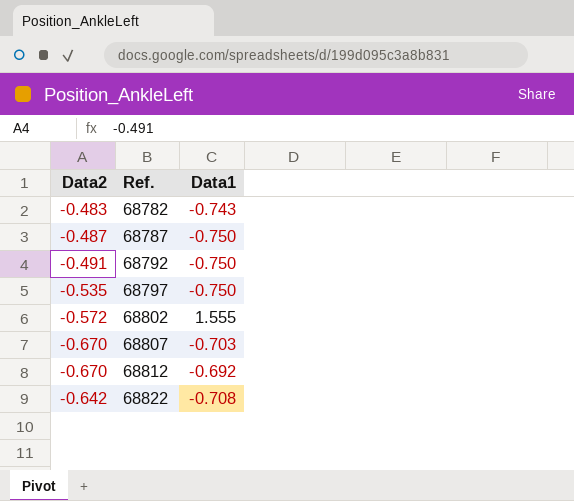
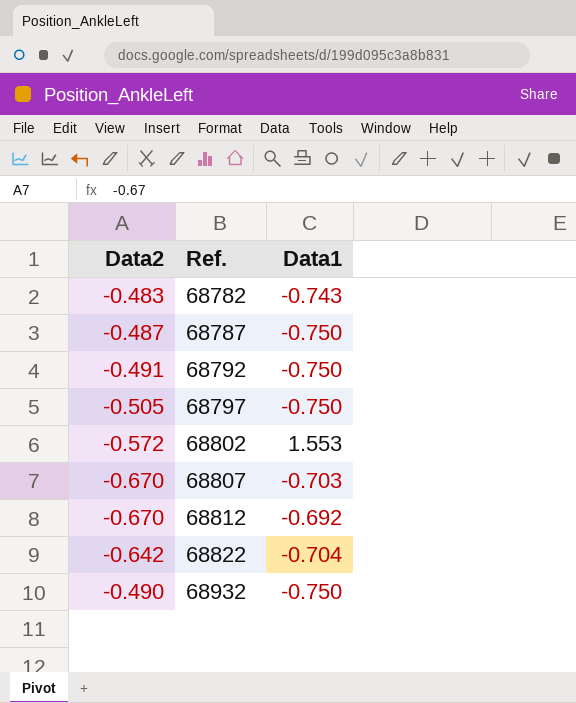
68797 | Data2: -0.535 -> -0.505
68802 | Data1: 1.555 -> 1.553
68822 | Data1: -0.708 -> -0.704
row 68932: none -> -0.490 | -0.750

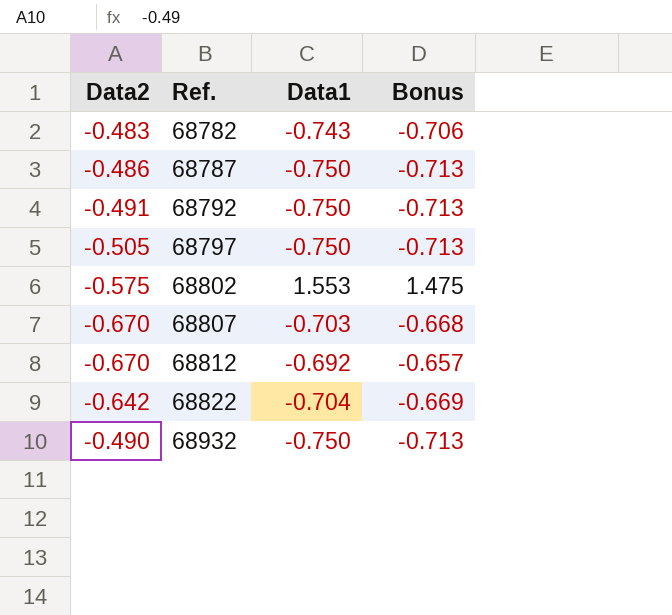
column Bonus | formula: none -> [Data1] * 0.95
68787 | Data2: -0.487 -> -0.486
68802 | Data2: -0.572 -> -0.575

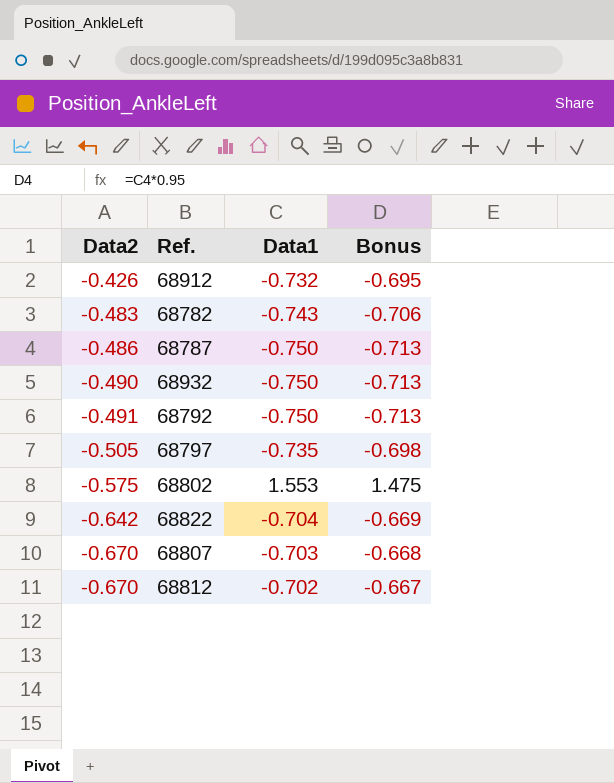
row order: Ref. ascending -> Data2 descending
row 68912: none -> -0.426 | -0.732 | -0.695
68797 | Data1: -0.750 -> -0.735
68797 | Bonus: -0.713 -> -0.698
68812 | Data1: -0.692 -> -0.702
68812 | Bonus: -0.657 -> -0.667

